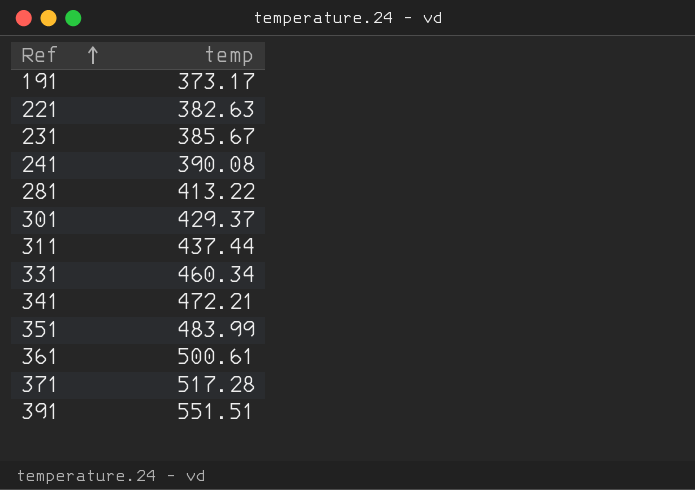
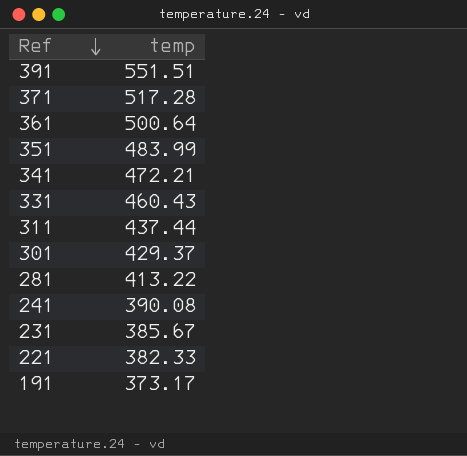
row order: Ref ascending -> Ref descending
361 | temp: 500.61 -> 500.64
331 | temp: 460.34 -> 460.43
221 | temp: 382.63 -> 382.33

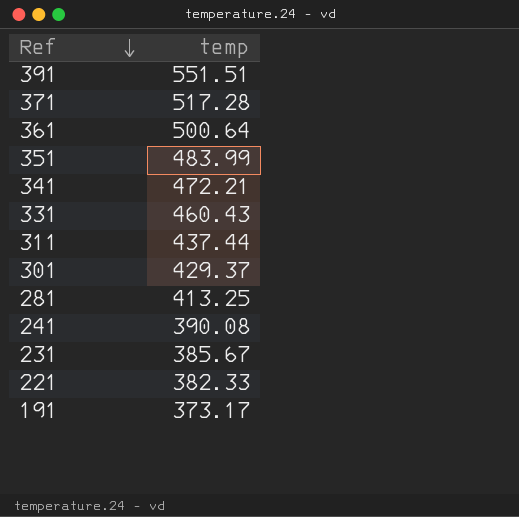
281 | temp: 413.22 -> 413.25

